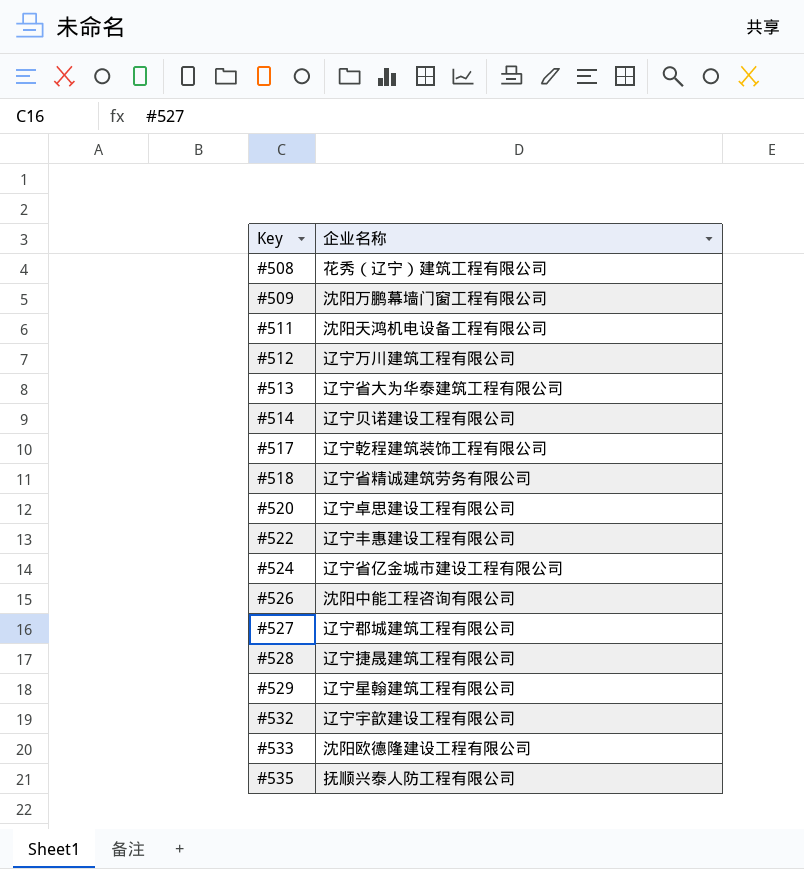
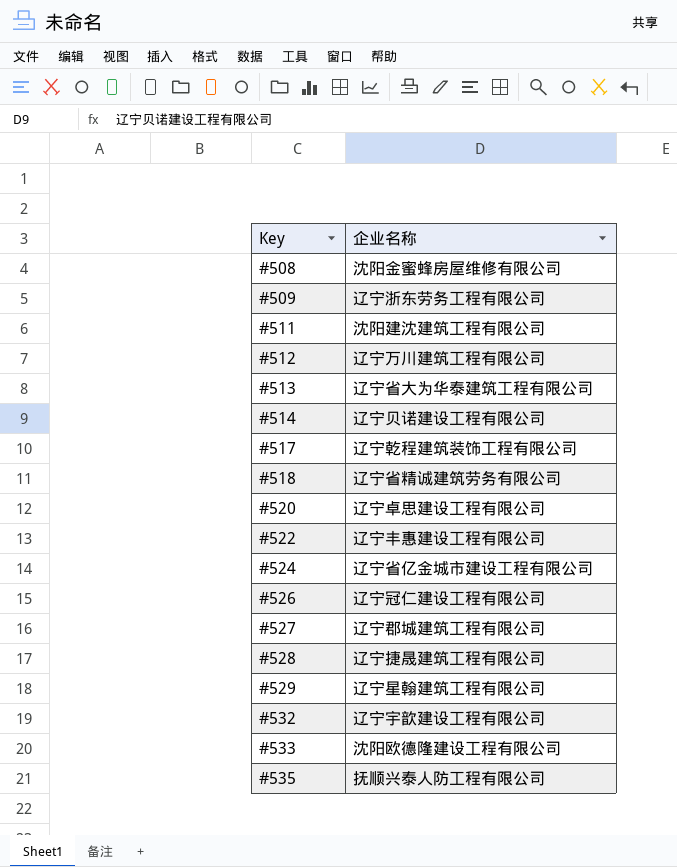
#508 | 企业名称: 花秀（辽宁）建筑工程有限公司 -> 沈阳金蜜蜂房屋维修有限公司
#509 | 企业名称: 沈阳万鹏幕墙门窗工程有限公司 -> 辽宁浙东劳务工程有限公司
#511 | 企业名称: 沈阳天鸿机电设备工程有限公司 -> 沈阳建沈建筑工程有限公司
#526 | 企业名称: 沈阳中能工程咨询有限公司 -> 辽宁冠仁建设工程有限公司

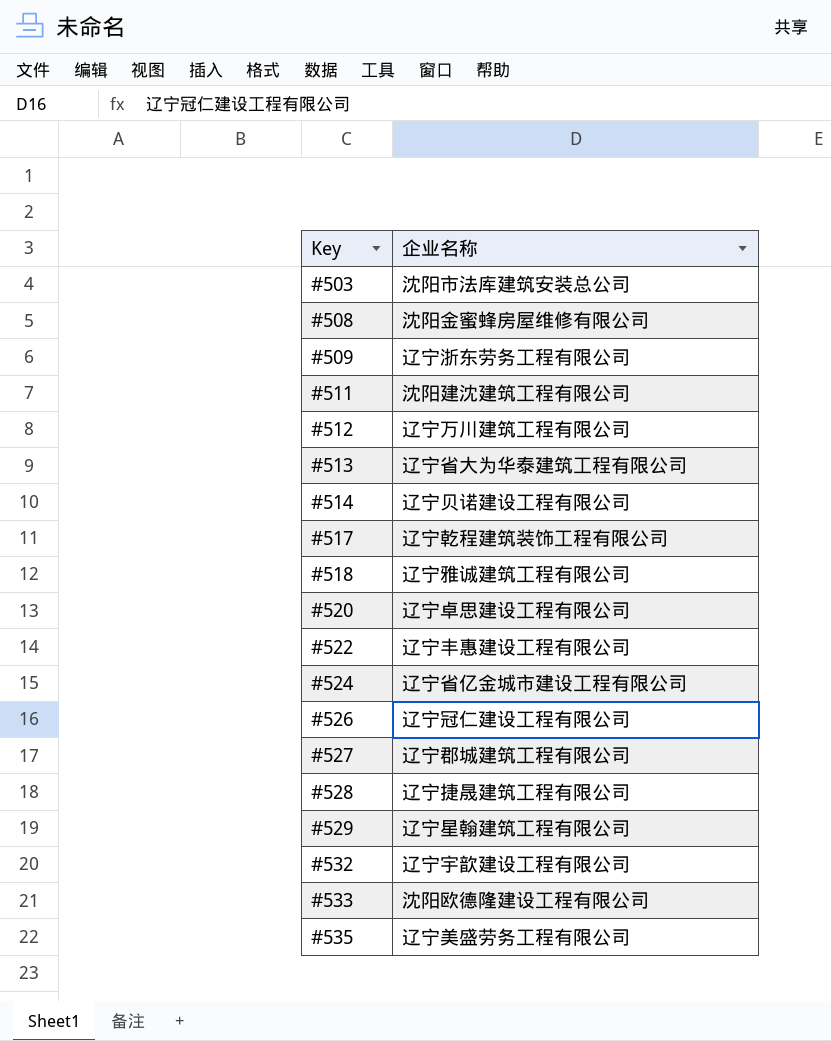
row #503: none -> 沈阳市法库建筑安装总公司
#518 | 企业名称: 辽宁省精诚建筑劳务有限公司 -> 辽宁雅诚建筑工程有限公司
#535 | 企业名称: 抚顺兴泰人防工程有限公司 -> 辽宁美盛劳务工程有限公司

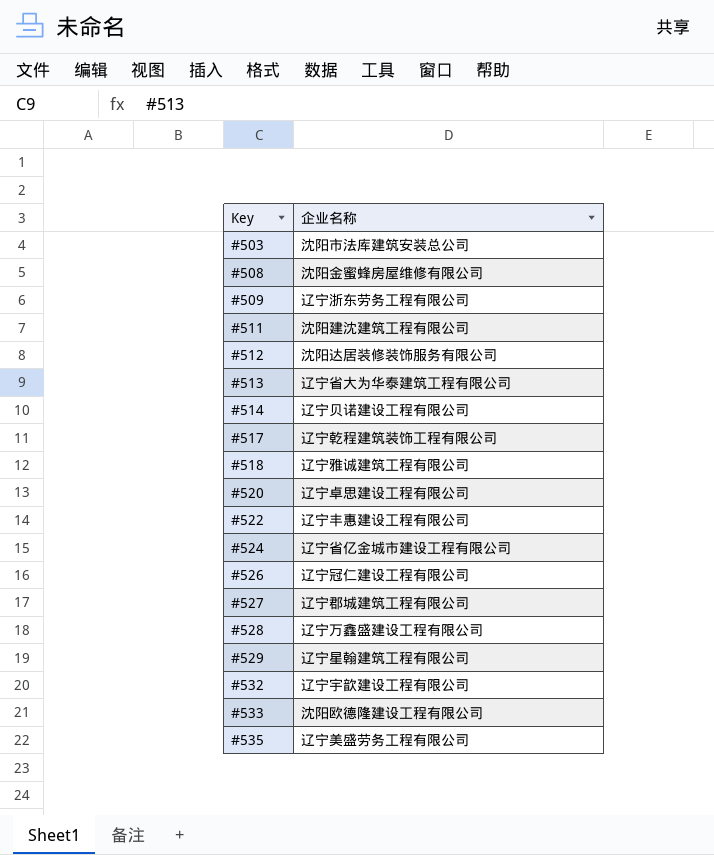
#512 | 企业名称: 辽宁万川建筑工程有限公司 -> 沈阳达居装修装饰服务有限公司
#528 | 企业名称: 辽宁捷晟建筑工程有限公司 -> 辽宁万鑫盛建设工程有限公司

